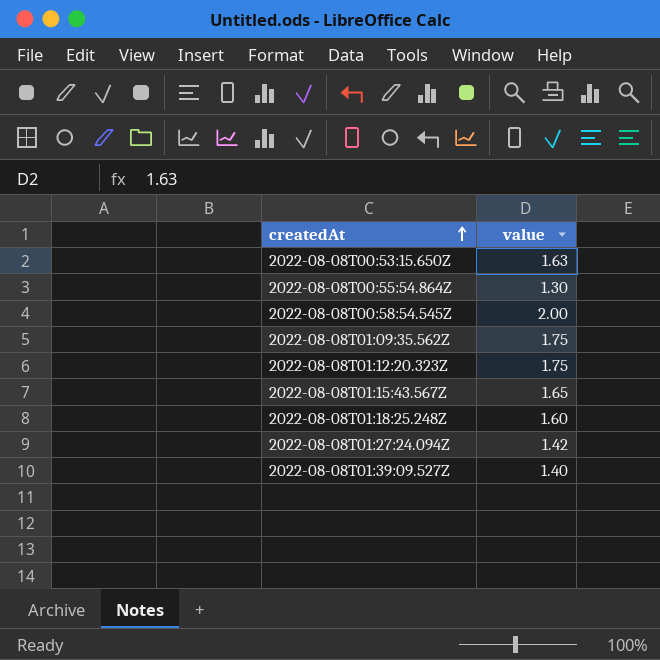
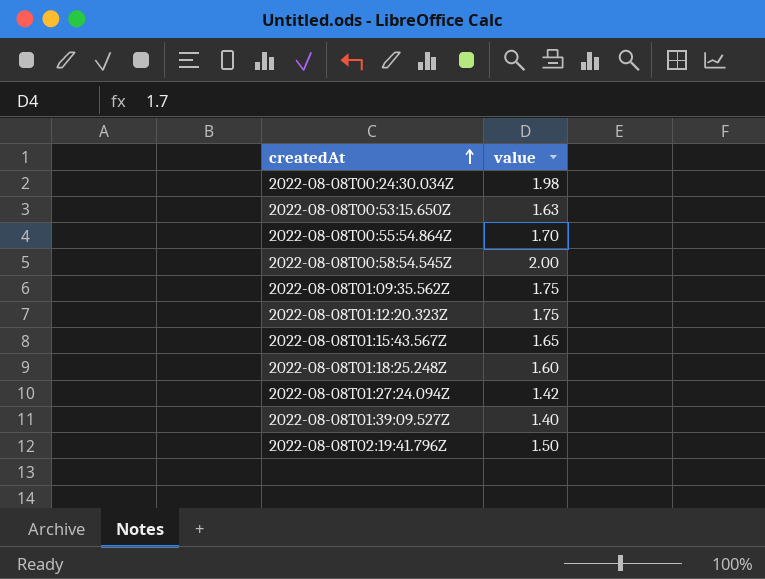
row 2022-08-08T00:24:30.034Z: none -> 1.98
2022-08-08T00:55:54.864Z | value: 1.30 -> 1.70
row 2022-08-08T02:19:41.796Z: none -> 1.50

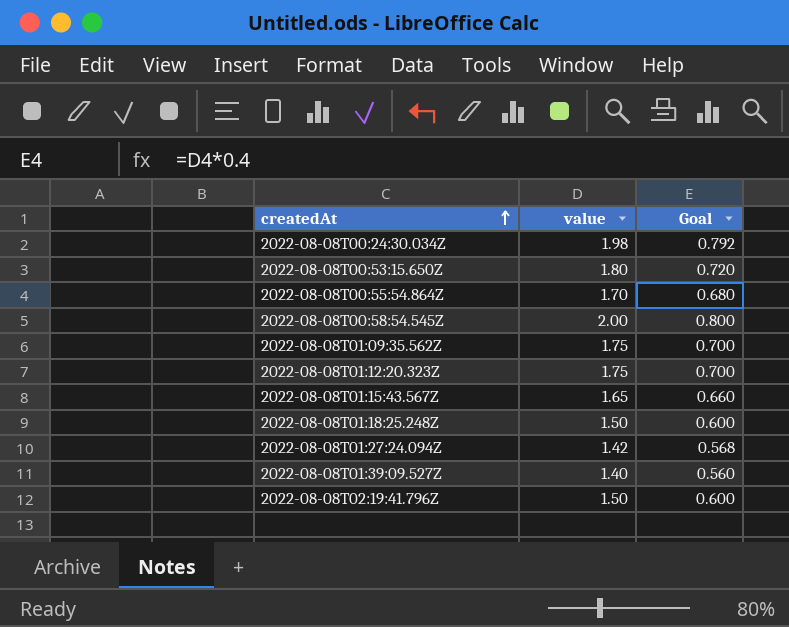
column Goal | formula: none -> [value] * 0.4
2022-08-08T00:53:15.650Z | value: 1.63 -> 1.80
2022-08-08T01:18:25.248Z | value: 1.60 -> 1.50

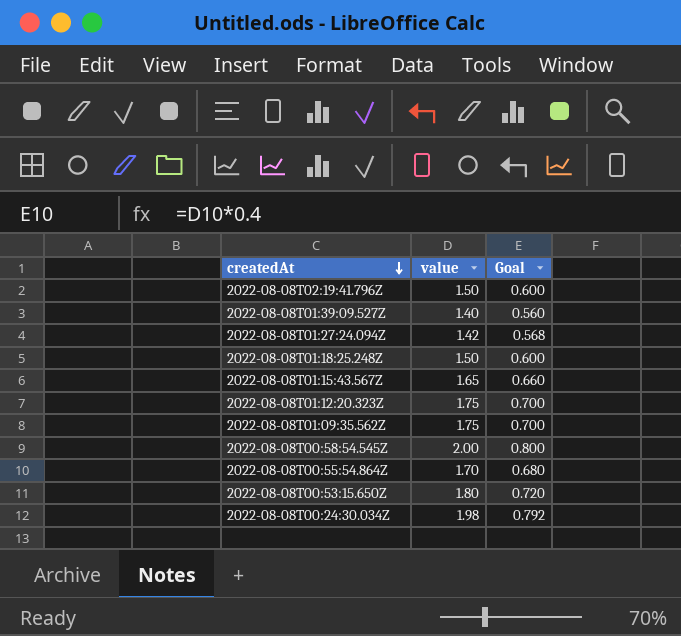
row order: createdAt ascending -> createdAt descending

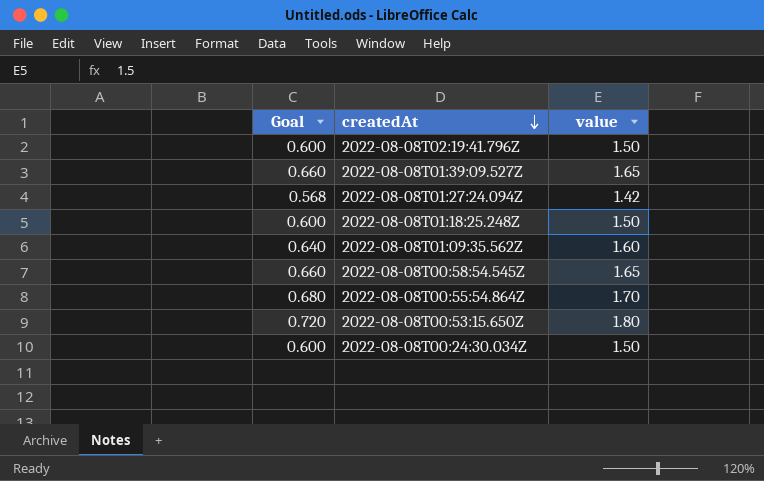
column Goal | position: 3 -> 1
row 2022-08-08T01:15:43.567Z: 1.65 | 0.660 -> none
row 2022-08-08T01:12:20.323Z: 1.75 | 0.700 -> none
2022-08-08T01:39:09.527Z | Goal: 0.560 -> 0.660
2022-08-08T01:39:09.527Z | value: 1.40 -> 1.65
2022-08-08T01:09:35.562Z | Goal: 0.700 -> 0.640
2022-08-08T01:09:35.562Z | value: 1.75 -> 1.60
2022-08-08T00:58:54.545Z | Goal: 0.800 -> 0.660
2022-08-08T00:58:54.545Z | value: 2.00 -> 1.65
2022-08-08T00:24:30.034Z | Goal: 0.792 -> 0.600
2022-08-08T00:24:30.034Z | value: 1.98 -> 1.50

